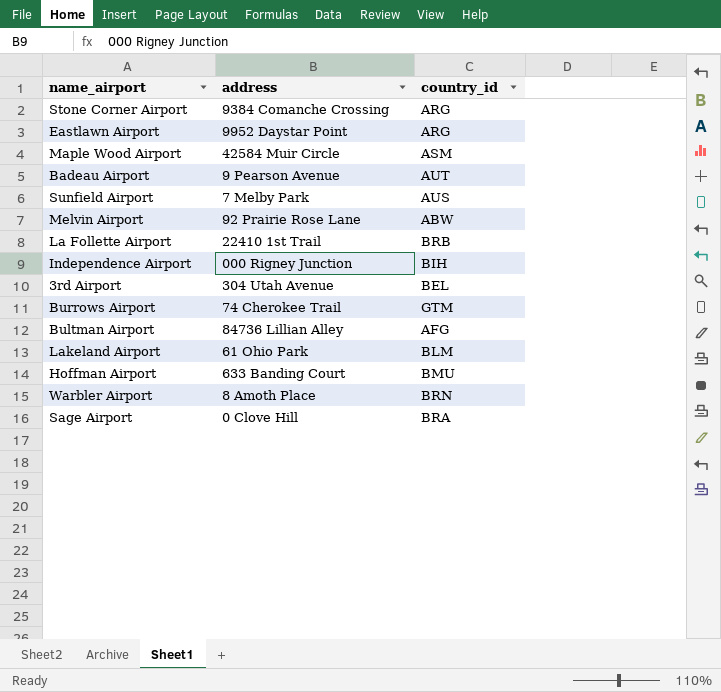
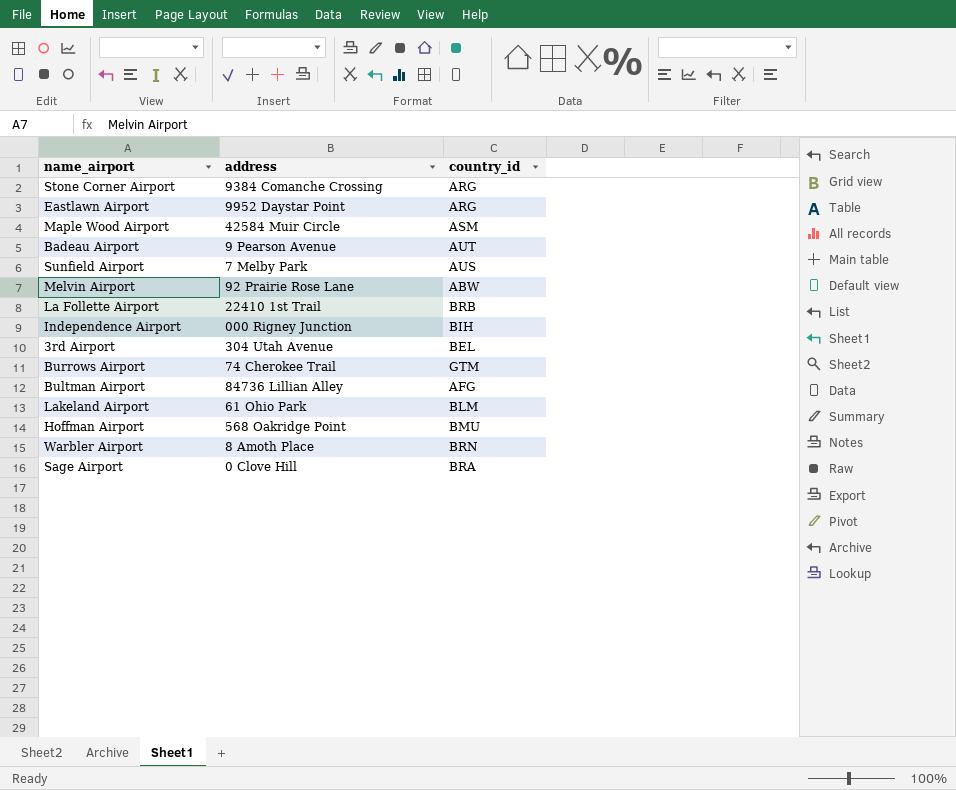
Hoffman Airport | address: 633 Banding Court -> 568 Oakridge Point

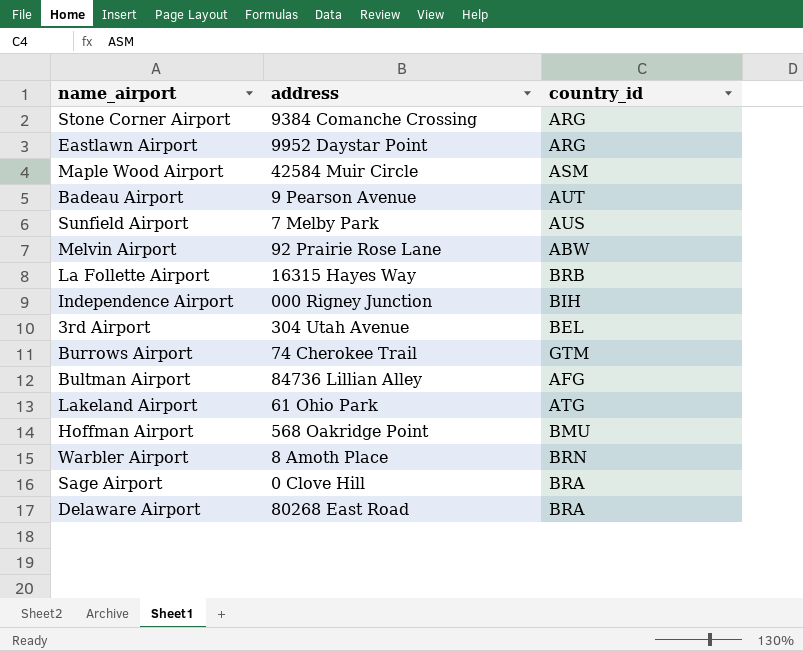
La Follette Airport | address: 22410 1st Trail -> 16315 Hayes Way
Lakeland Airport | country_id: BLM -> ATG
row Delaware Airport: none -> 80268 East Road | BRA

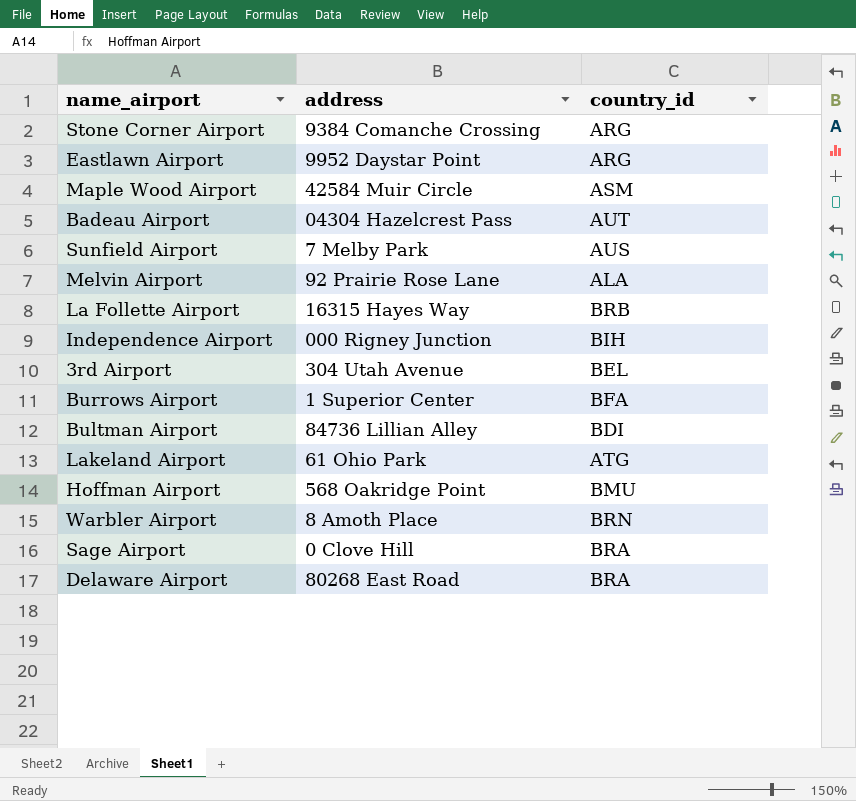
Badeau Airport | address: 9 Pearson Avenue -> 04304 Hazelcrest Pass
Melvin Airport | country_id: ABW -> ALA
Burrows Airport | address: 74 Cherokee Trail -> 1 Superior Center
Burrows Airport | country_id: GTM -> BFA
Bultman Airport | country_id: AFG -> BDI

